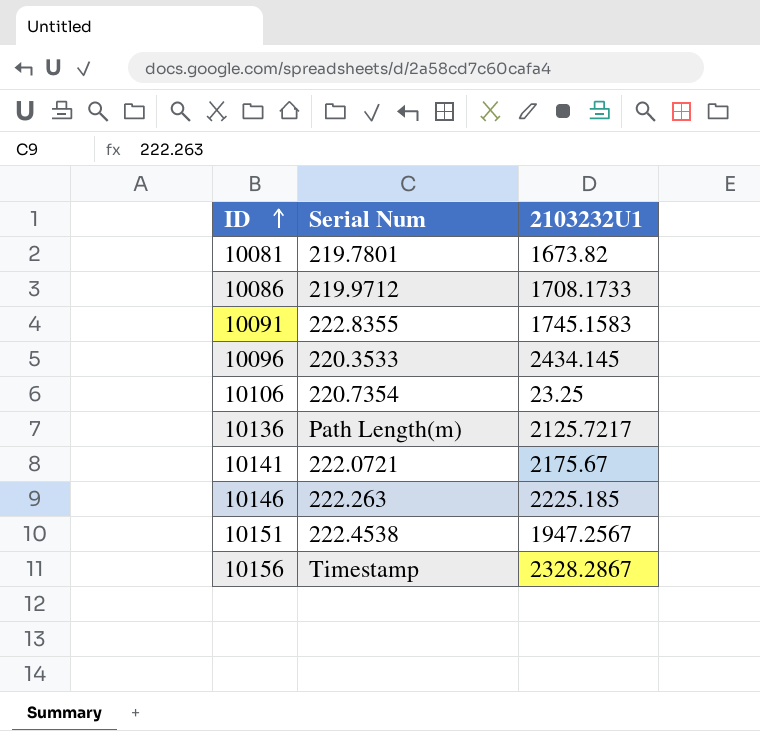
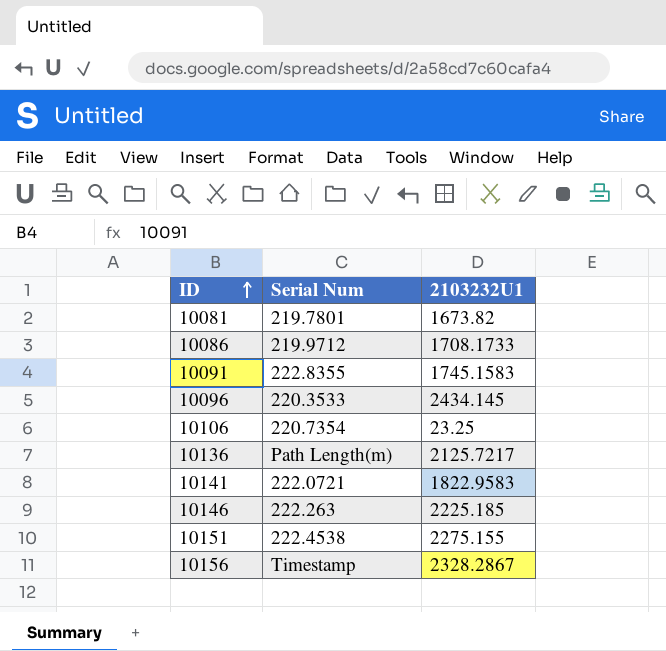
10141 | 2103232U1: 2175.67 -> 1822.9583
10151 | 2103232U1: 1947.2567 -> 2275.155

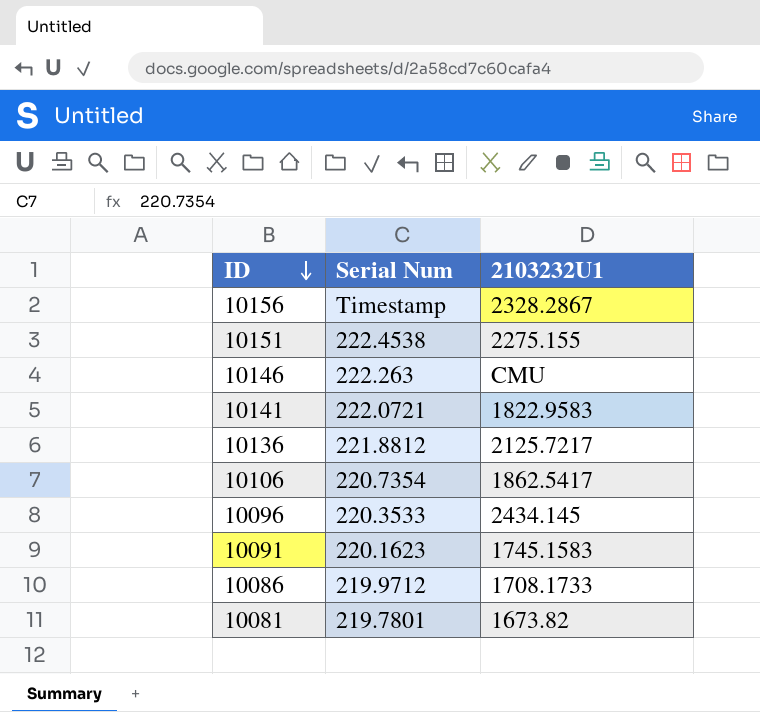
row order: ID ascending -> ID descending
10146 | 2103232U1: 2225.185 -> CMU
10136 | Serial Num: Path Length(m) -> 221.8812
10106 | 2103232U1: 23.25 -> 1862.5417
10091 | Serial Num: 222.8355 -> 220.1623

